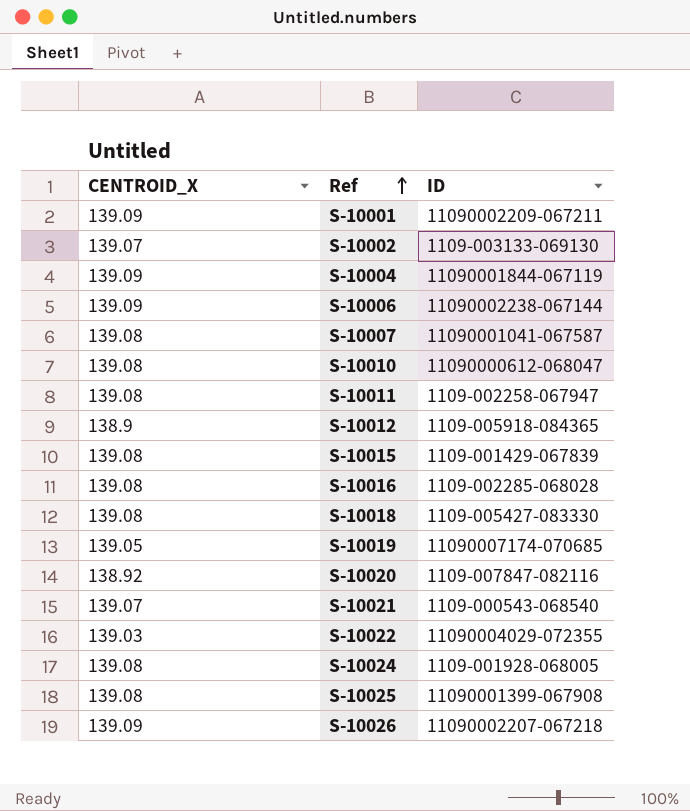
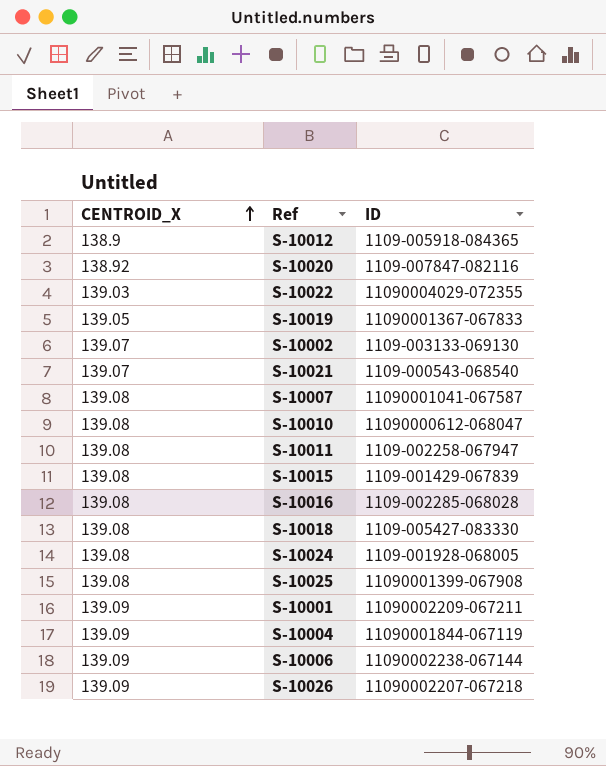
row order: Ref ascending -> CENTROID_X ascending
S-10019 | ID: 11090007174-070685 -> 11090001367-067833

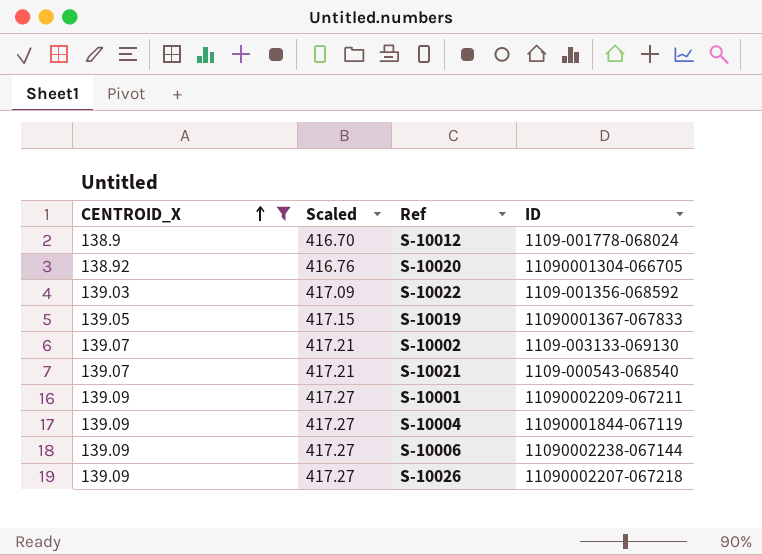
filter: none -> CENTROID_X != 139.08
column Scaled | formula: none -> [CENTROID_X] * 3
S-10012 | ID: 1109-005918-084365 -> 1109-001778-068024
S-10020 | ID: 1109-007847-082116 -> 11090001304-066705
S-10022 | ID: 11090004029-072355 -> 1109-001356-068592

